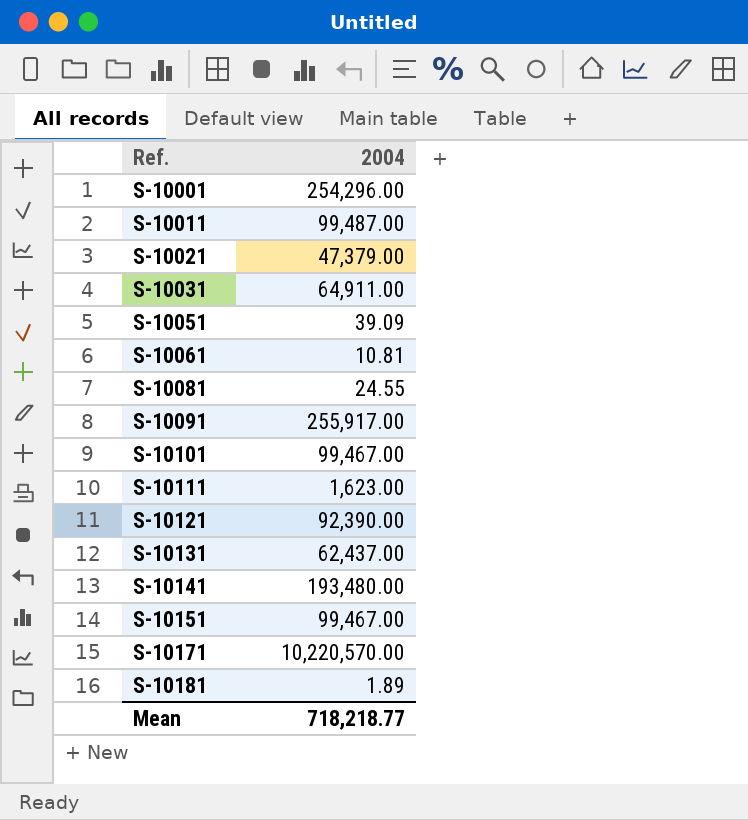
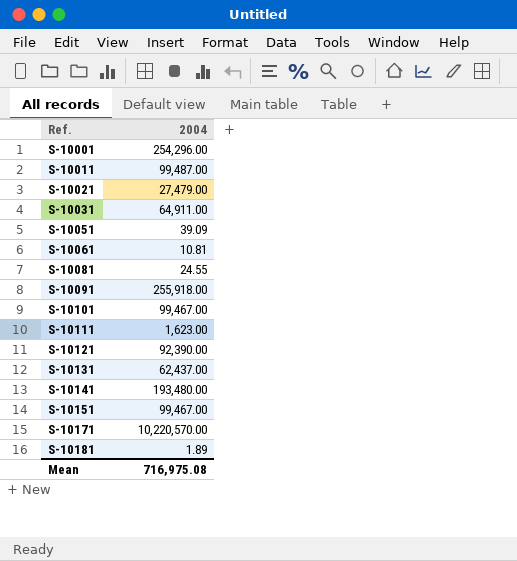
S-10021 | 2004: 47,379.00 -> 27,479.00
S-10091 | 2004: 255,917.00 -> 255,918.00
Mean | 2004: 718,218.77 -> 716,975.08

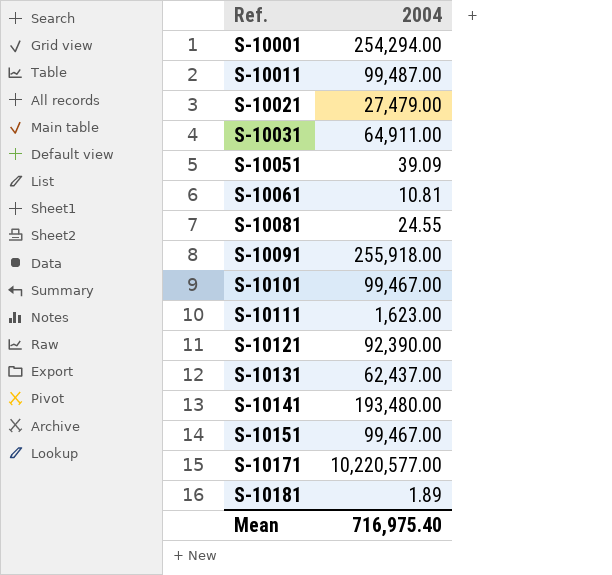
S-10001 | 2004: 254,296.00 -> 254,294.00
S-10171 | 2004: 10,220,570.00 -> 10,220,577.00
Mean | 2004: 716,975.08 -> 716,975.40

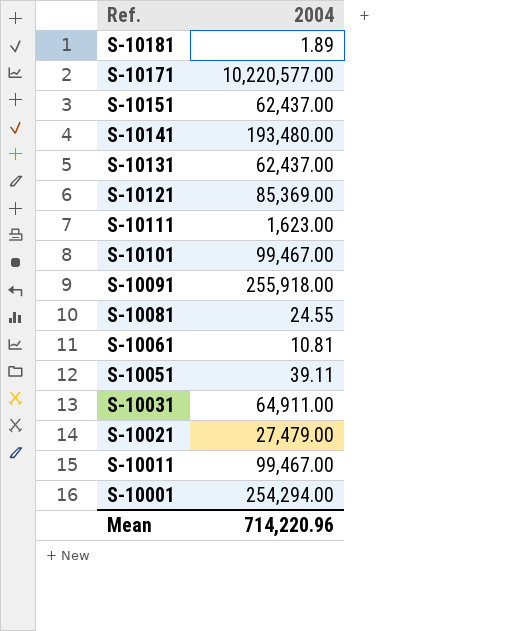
row order: Ref. ascending -> Ref. descending
S-10151 | 2004: 99,467.00 -> 62,437.00
S-10121 | 2004: 92,390.00 -> 85,369.00
S-10051 | 2004: 39.09 -> 39.11
S-10011 | 2004: 99,487.00 -> 99,467.00
Mean | 2004: 716,975.40 -> 714,220.96

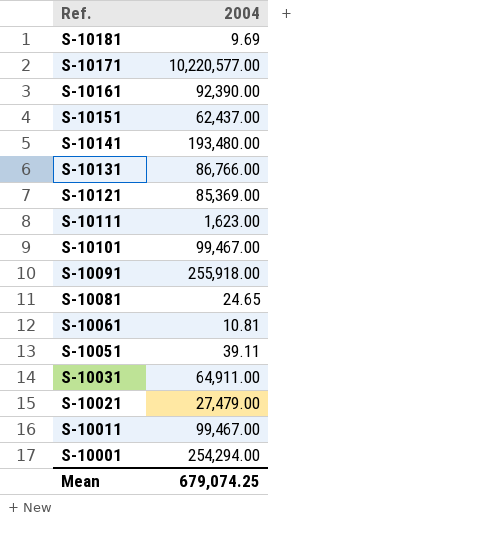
S-10181 | 2004: 1.89 -> 9.69
row S-10161: none -> 92,390.00
S-10131 | 2004: 62,437.00 -> 86,766.00
S-10081 | 2004: 24.55 -> 24.65
Mean | 2004: 714,220.96 -> 679,074.25

